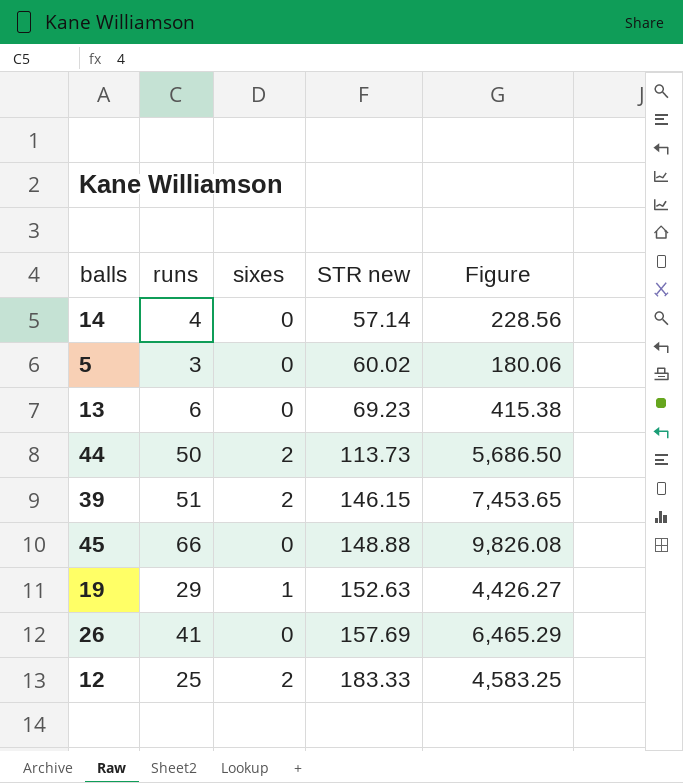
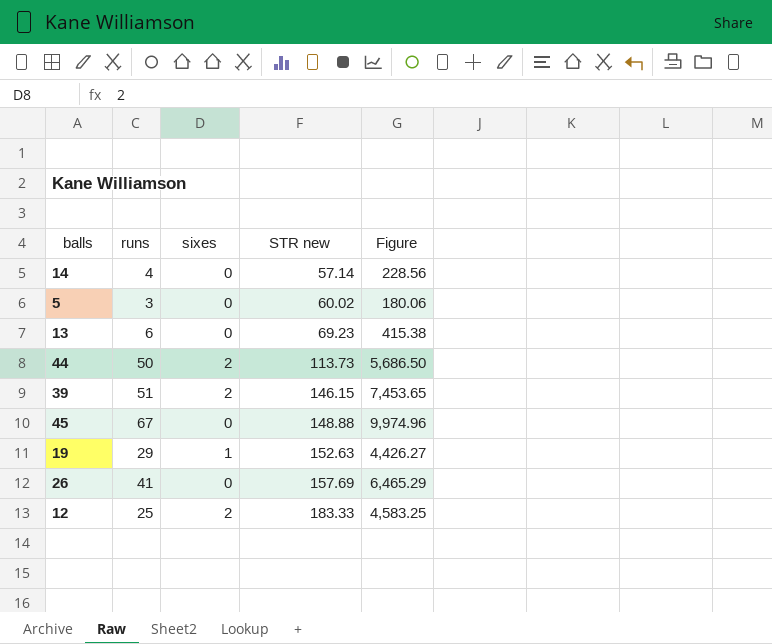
45 | runs: 66 -> 67
45 | Figure: 9,826.08 -> 9,974.96

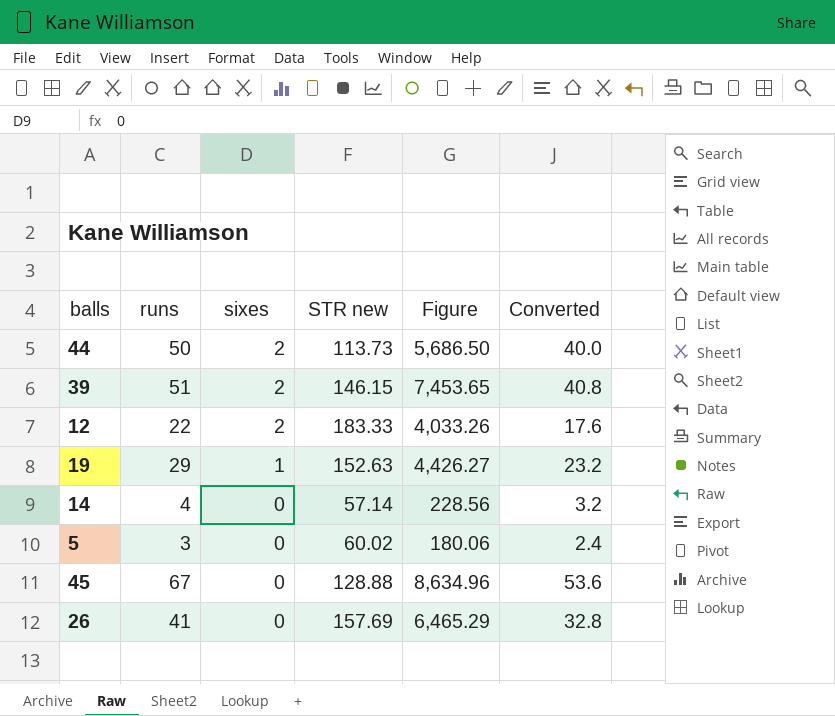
row order: STR new ascending -> sixes descending
column Converted | formula: none -> [runs] * 0.8
row 13: 6 | 0 | 69.23 | 415.38 -> none
12 | runs: 25 -> 22
12 | Figure: 4,583.25 -> 4,033.26
45 | STR new: 148.88 -> 128.88
45 | Figure: 9,974.96 -> 8,634.96

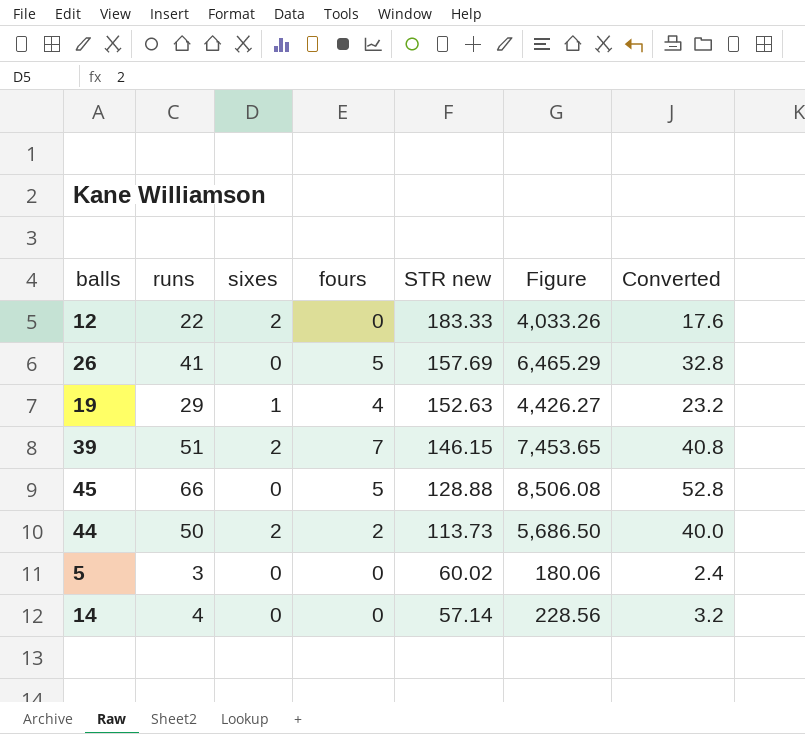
row order: sixes descending -> STR new descending
column fours | position: none -> 4
45 | runs: 67 -> 66
45 | Figure: 8,634.96 -> 8,506.08
45 | Converted: 53.6 -> 52.8

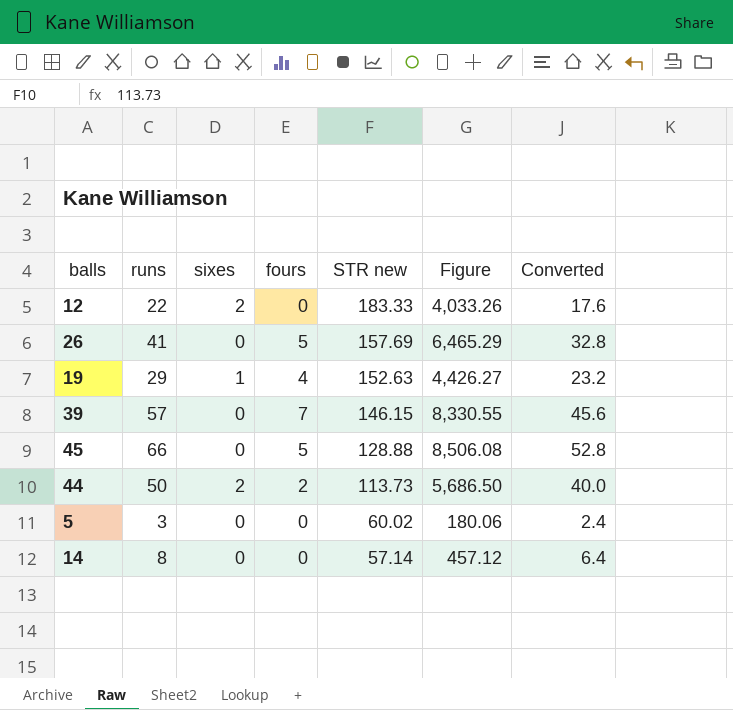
39 | runs: 51 -> 57
39 | sixes: 2 -> 0
39 | Figure: 7,453.65 -> 8,330.55
39 | Converted: 40.8 -> 45.6
14 | runs: 4 -> 8
14 | Figure: 228.56 -> 457.12
14 | Converted: 3.2 -> 6.4

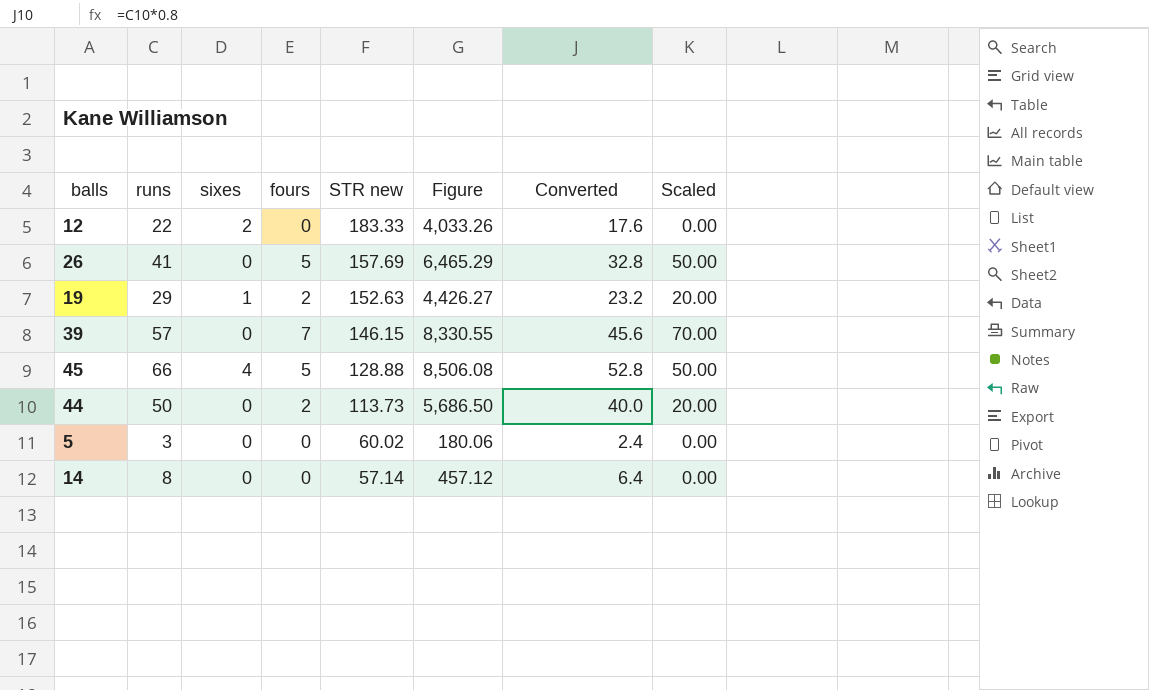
column Scaled | formula: none -> [fours] * 10
19 | fours: 4 -> 2
45 | sixes: 0 -> 4
44 | sixes: 2 -> 0

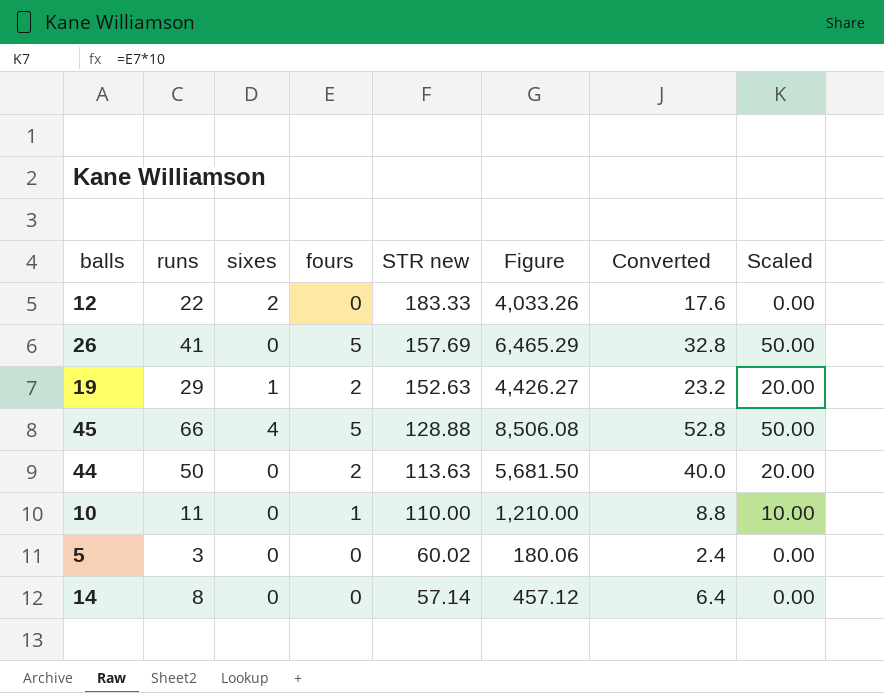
row 39: 57 | 0 | 7 | 146.15 | 8,330.55 | 45.6 | 70.00 -> none
44 | STR new: 113.73 -> 113.63
44 | Figure: 5,686.50 -> 5,681.50
row 10: none -> 11 | 0 | 1 | 110.00 | 1,210.00 | 8.8 | 10.00

